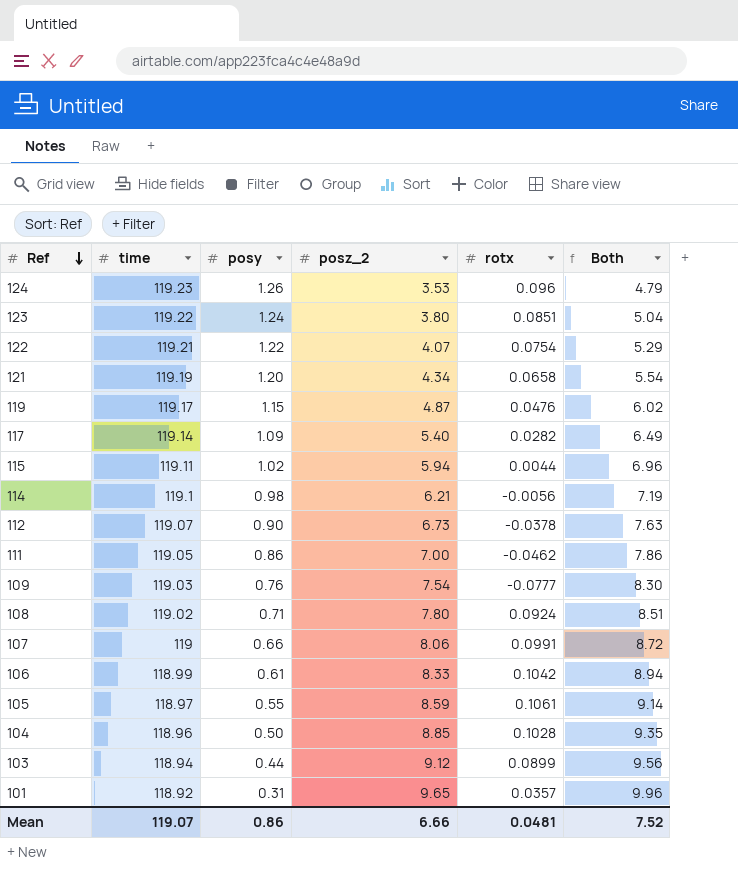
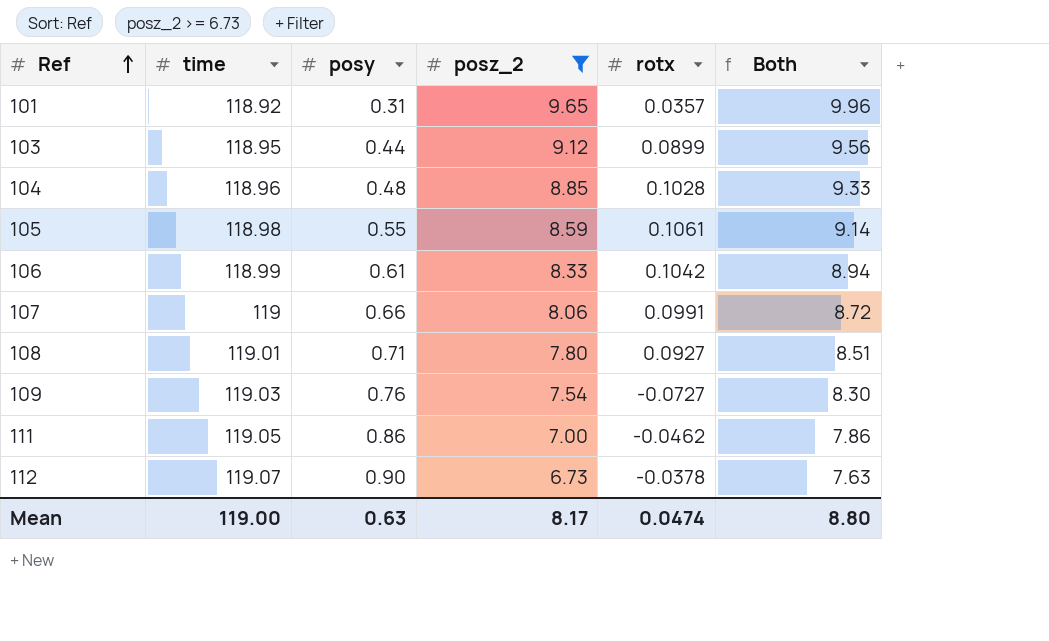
filter: none -> posz_2 >= 6.73
row order: Ref descending -> Ref ascending
103 | time: 118.94 -> 118.95
104 | posy: 0.50 -> 0.48
104 | Both: 9.35 -> 9.33
105 | time: 118.97 -> 118.98
108 | time: 119.02 -> 119.01
108 | rotx: 0.0924 -> 0.0927
109 | rotx: -0.0777 -> -0.0727
Mean | time: 119.07 -> 119.00
Mean | posy: 0.86 -> 0.63
Mean | posz_2: 6.66 -> 8.17
Mean | rotx: 0.0481 -> 0.0474
Mean | Both: 7.52 -> 8.80

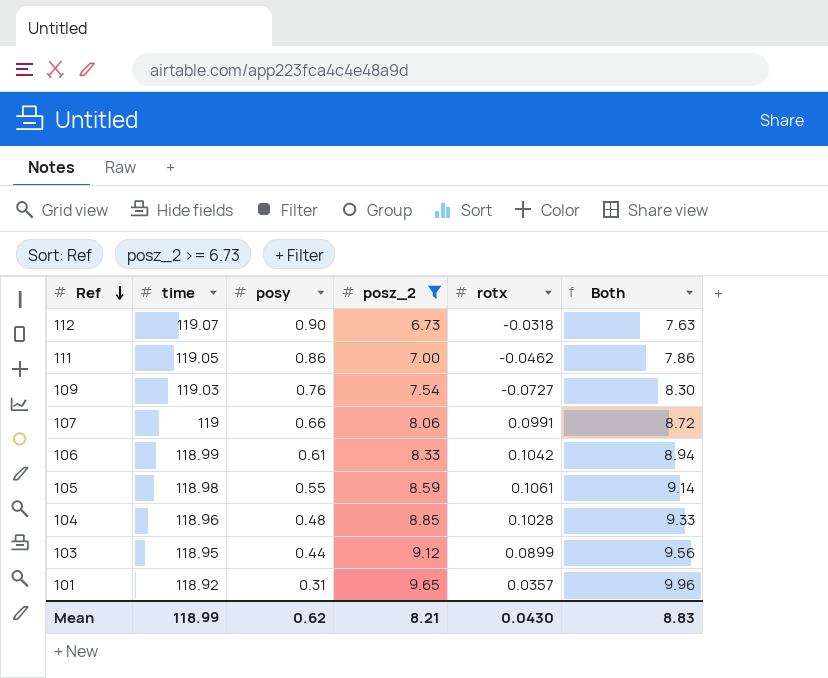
row order: Ref ascending -> Ref descending
row 108: 119.01 | 0.71 | 7.80 | 0.0927 | 8.51 -> none
112 | rotx: -0.0378 -> -0.0318
Mean | time: 119.00 -> 118.99
Mean | posy: 0.63 -> 0.62
Mean | posz_2: 8.17 -> 8.21
Mean | rotx: 0.0474 -> 0.0430
Mean | Both: 8.80 -> 8.83

